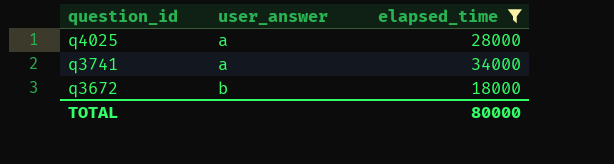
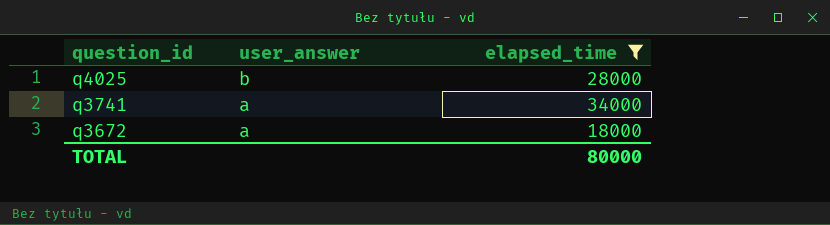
q4025 | user_answer: a -> b
q3672 | user_answer: b -> a

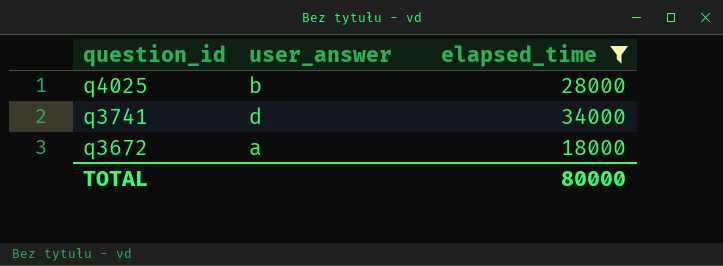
q3741 | user_answer: a -> d

